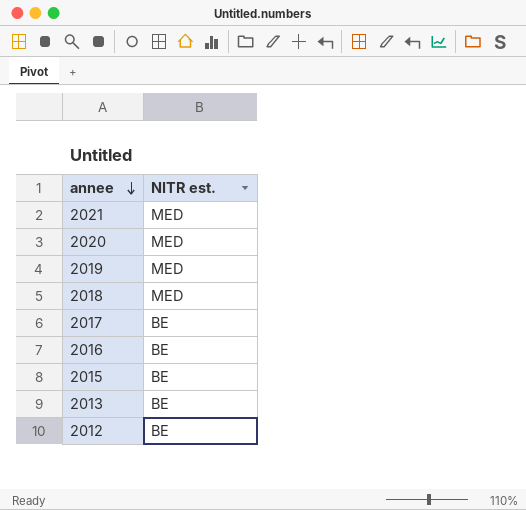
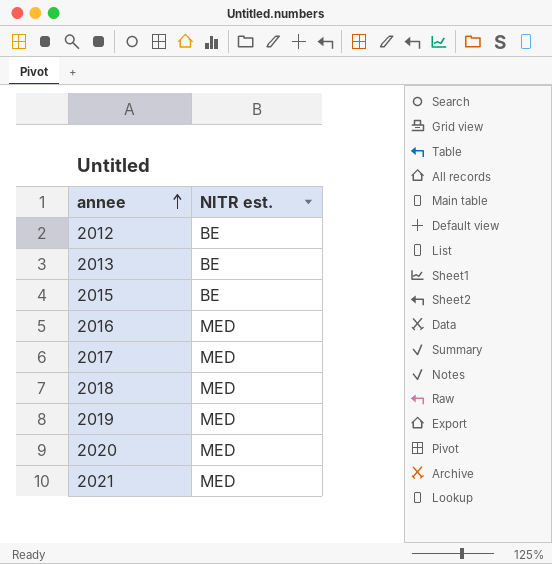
row order: annee descending -> annee ascending
2016 | NITR est.: BE -> MED
2017 | NITR est.: BE -> MED

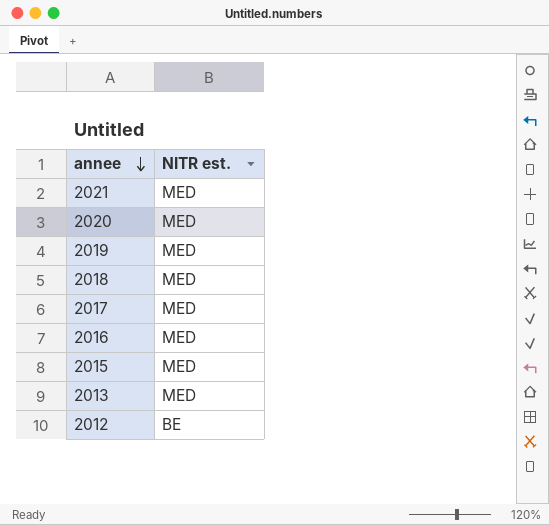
row order: annee ascending -> annee descending
2015 | NITR est.: BE -> MED
2013 | NITR est.: BE -> MED

